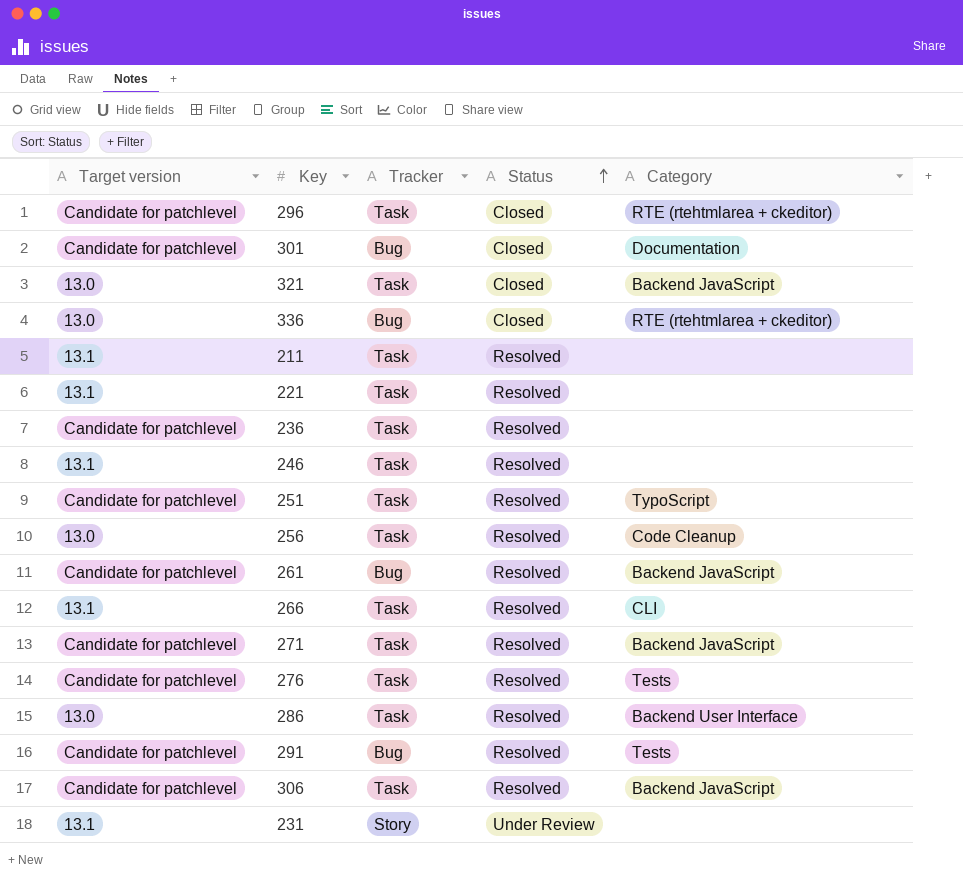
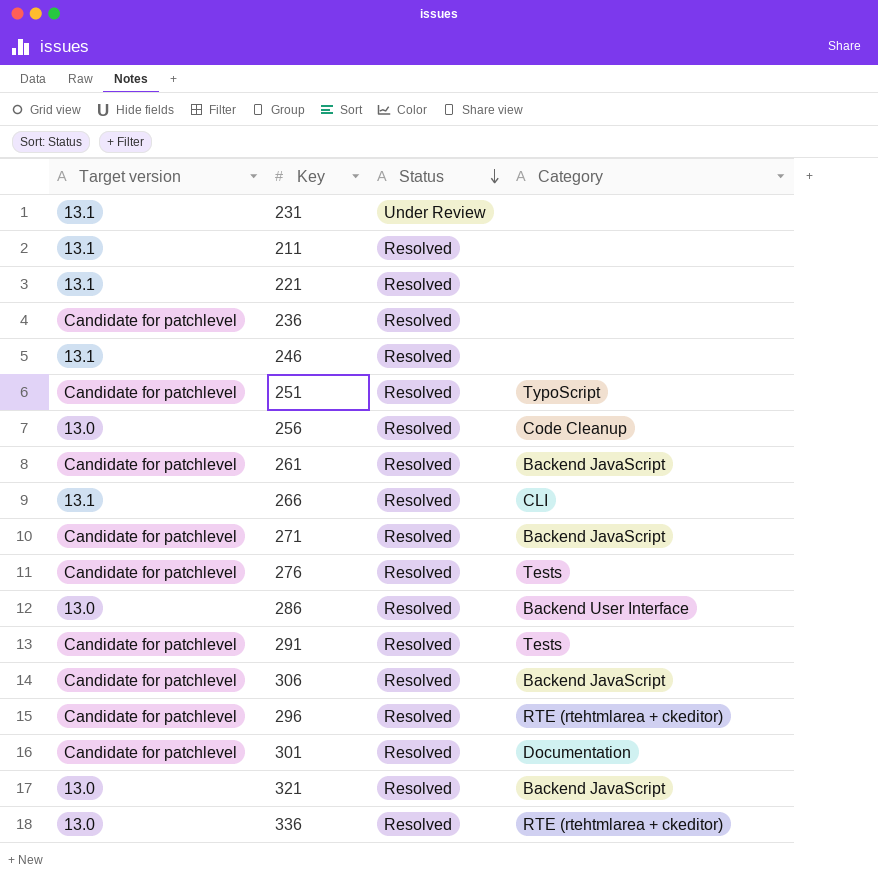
row order: Status ascending -> Status descending
column Tracker | position: 3 -> none
296 | Status: Closed -> Resolved
301 | Status: Closed -> Resolved
321 | Status: Closed -> Resolved
336 | Status: Closed -> Resolved

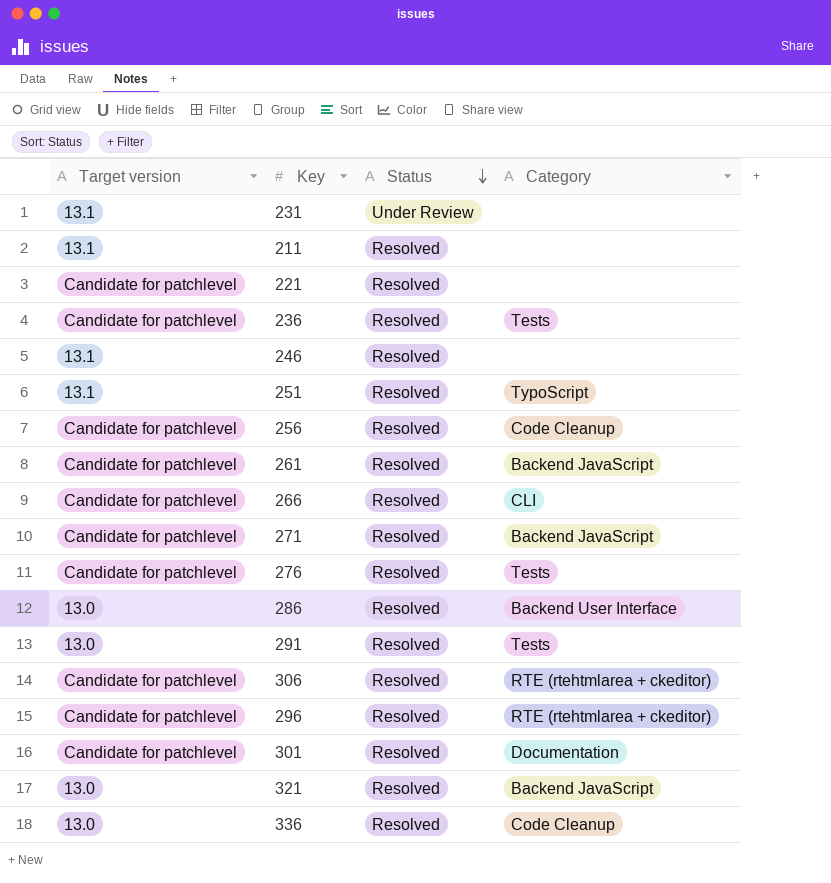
221 | Target version: 13.1 -> Candidate for patchlevel
236 | Category: none -> Tests
251 | Target version: Candidate for patchlevel -> 13.1
256 | Target version: 13.0 -> Candidate for patchlevel
266 | Target version: 13.1 -> Candidate for patchlevel
291 | Target version: Candidate for patchlevel -> 13.0
306 | Category: Backend JavaScript -> RTE (rtehtmlarea + ckeditor)
336 | Category: RTE (rtehtmlarea + ckeditor) -> Code Cleanup

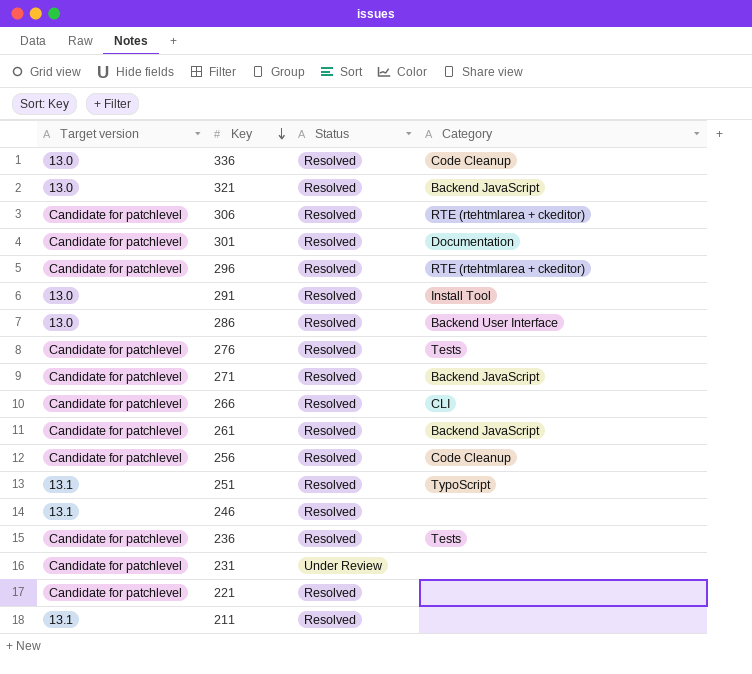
row order: Status descending -> Key descending
291 | Category: Tests -> Install Tool
231 | Target version: 13.1 -> Candidate for patchlevel

